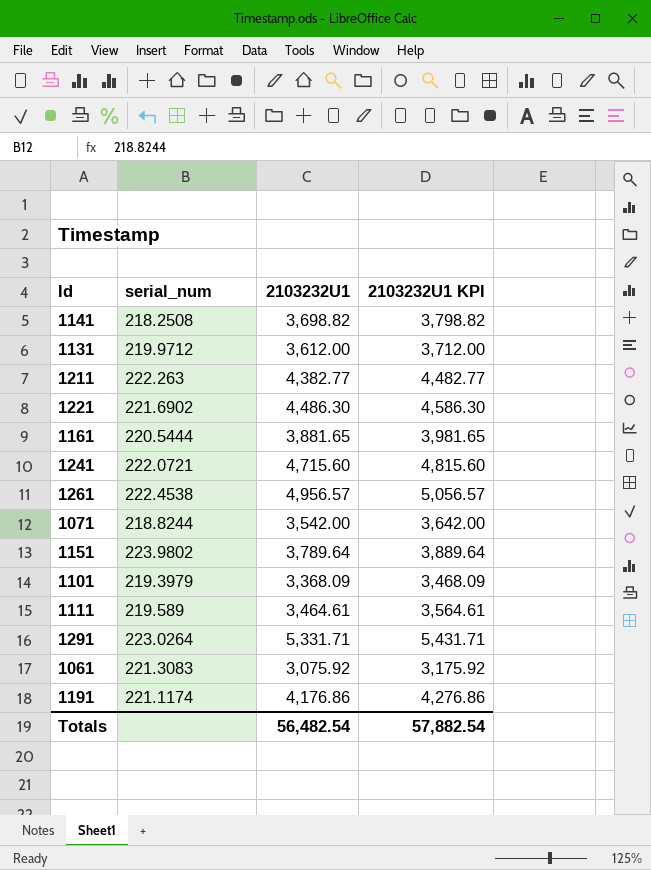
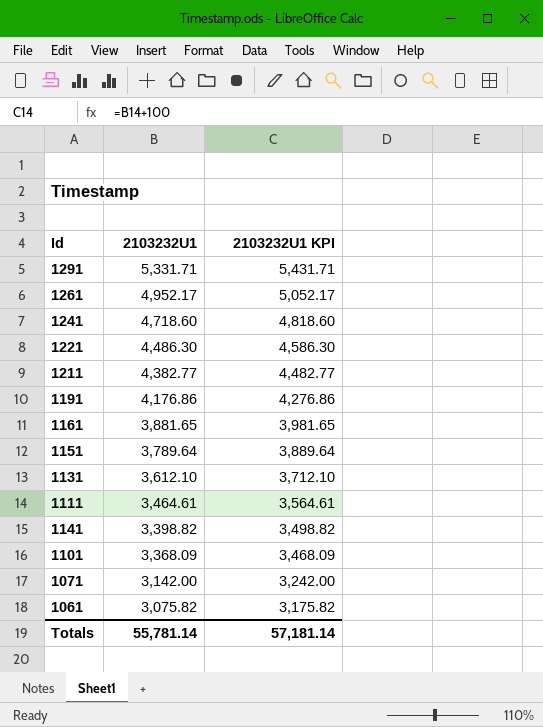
row order: none -> 2103232U1 descending
column serial_num | position: 2 -> none
1261 | 2103232U1: 4,956.57 -> 4,952.17
1261 | 2103232U1 KPI: 5,056.57 -> 5,052.17
1241 | 2103232U1: 4,715.60 -> 4,718.60
1241 | 2103232U1 KPI: 4,815.60 -> 4,818.60
1131 | 2103232U1: 3,612.00 -> 3,612.10
1131 | 2103232U1 KPI: 3,712.00 -> 3,712.10
1141 | 2103232U1: 3,698.82 -> 3,398.82
1141 | 2103232U1 KPI: 3,798.82 -> 3,498.82
1071 | 2103232U1: 3,542.00 -> 3,142.00
1071 | 2103232U1 KPI: 3,642.00 -> 3,242.00
1061 | 2103232U1: 3,075.92 -> 3,075.82
1061 | 2103232U1 KPI: 3,175.92 -> 3,175.82
Totals | 2103232U1: 56,482.54 -> 55,781.14
Totals | 2103232U1 KPI: 57,882.54 -> 57,181.14

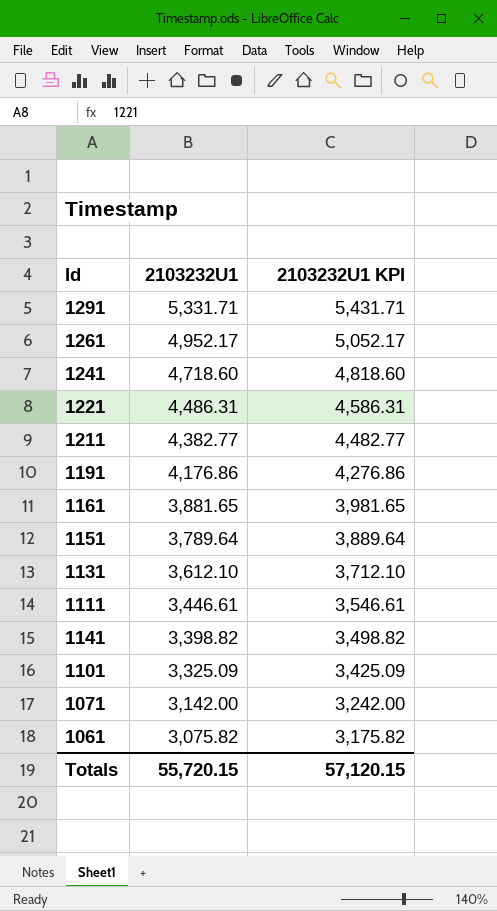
1221 | 2103232U1: 4,486.30 -> 4,486.31
1221 | 2103232U1 KPI: 4,586.30 -> 4,586.31
1111 | 2103232U1: 3,464.61 -> 3,446.61
1111 | 2103232U1 KPI: 3,564.61 -> 3,546.61
1101 | 2103232U1: 3,368.09 -> 3,325.09
1101 | 2103232U1 KPI: 3,468.09 -> 3,425.09
Totals | 2103232U1: 55,781.14 -> 55,720.15
Totals | 2103232U1 KPI: 57,181.14 -> 57,120.15

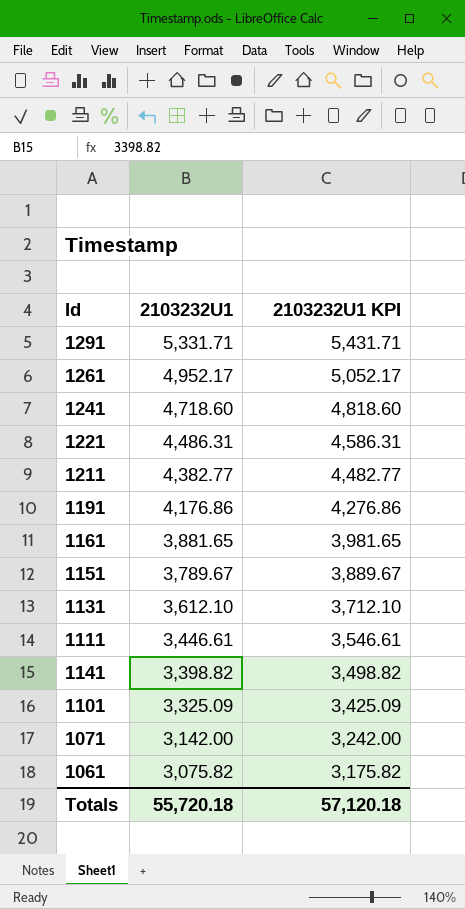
1151 | 2103232U1: 3,789.64 -> 3,789.67
1151 | 2103232U1 KPI: 3,889.64 -> 3,889.67
Totals | 2103232U1: 55,720.15 -> 55,720.18
Totals | 2103232U1 KPI: 57,120.15 -> 57,120.18

